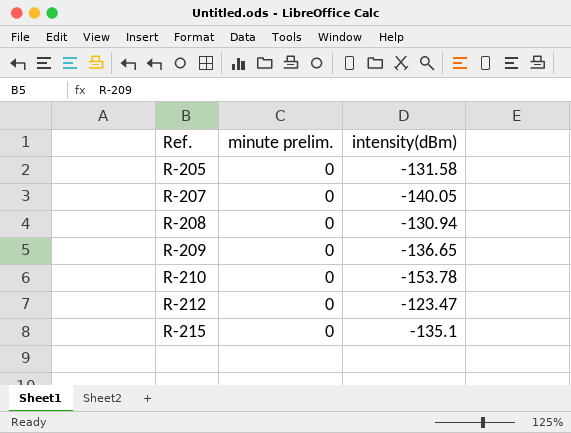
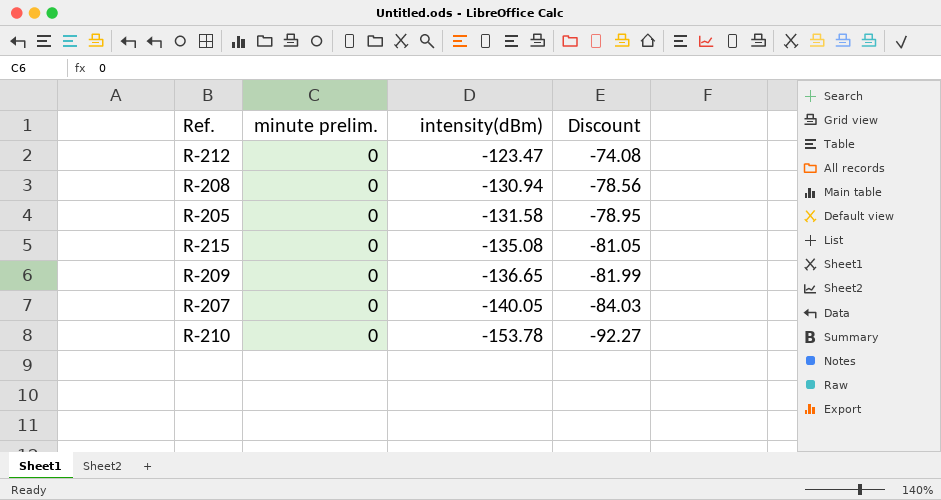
row order: Ref. ascending -> intensity(dBm) descending
column Discount | formula: none -> [intensity(dBm)] * 0.6
R-215 | intensity(dBm): -135.1 -> -135.08

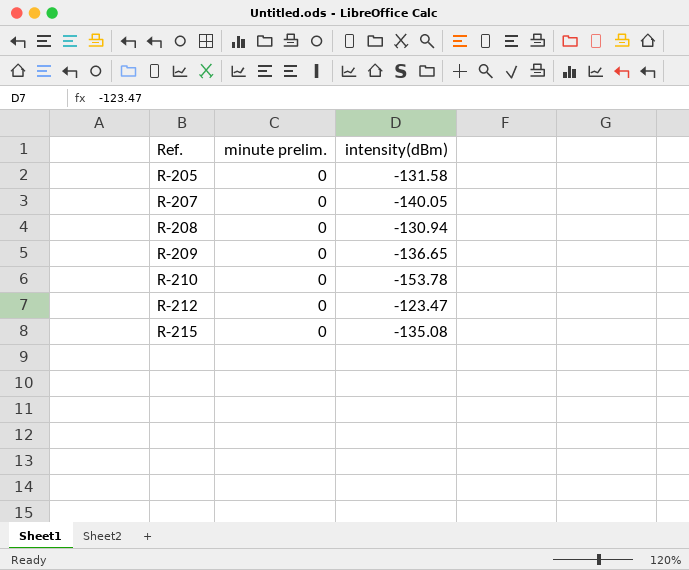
row order: intensity(dBm) descending -> Ref. ascending
column Discount | formula: [intensity(dBm)] * 0.6 -> none

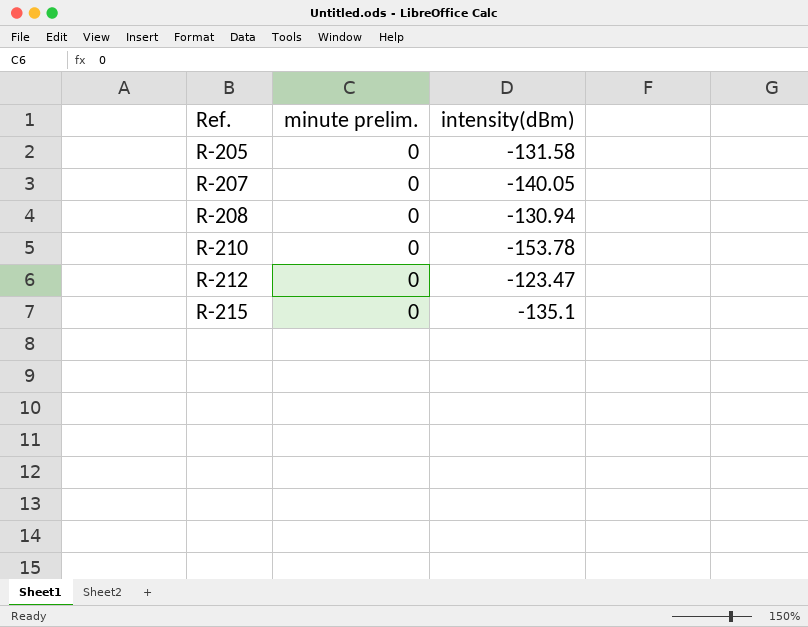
row R-209: 0 | -136.65 -> none
R-215 | intensity(dBm): -135.08 -> -135.1

